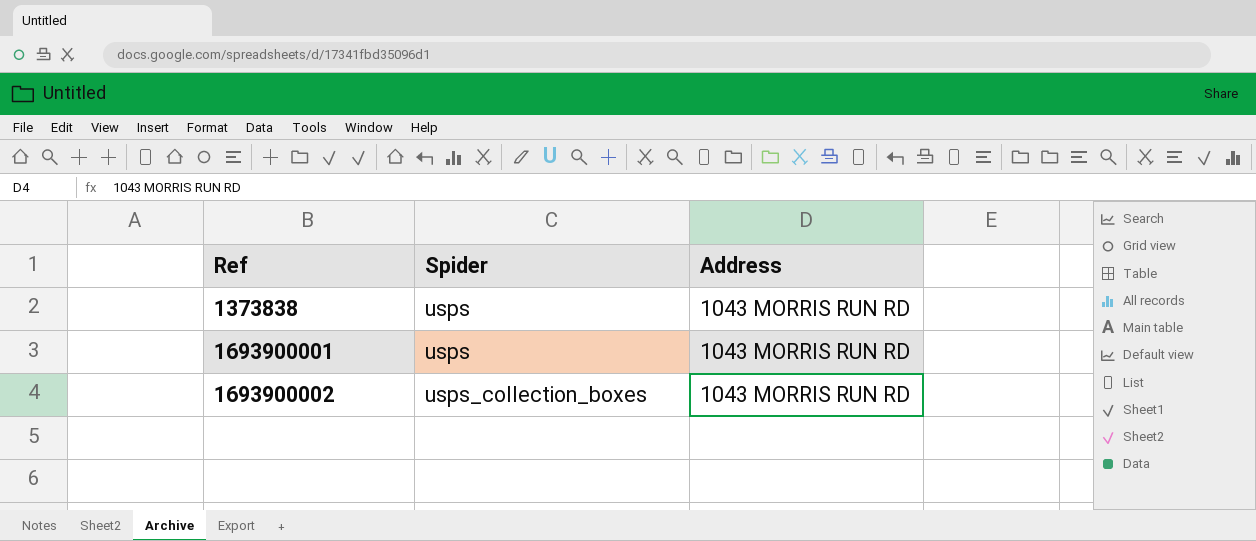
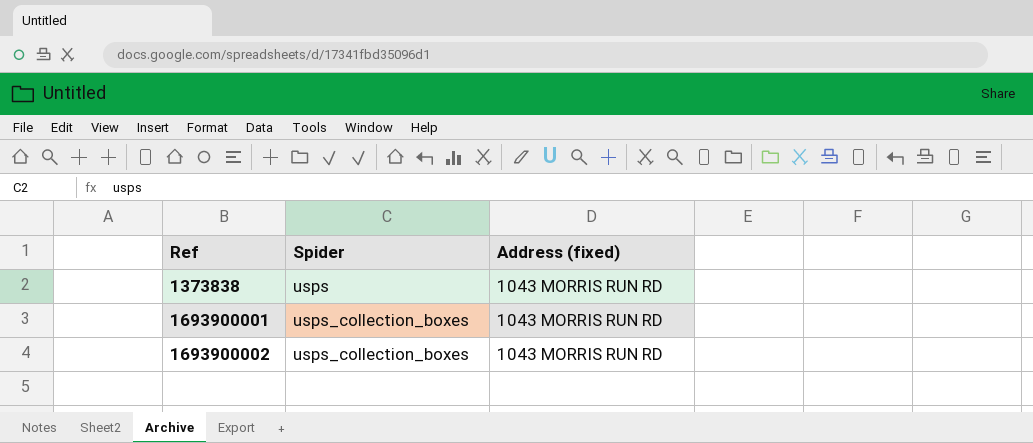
column name: Address -> Address (fixed)
1693900001 | Spider: usps -> usps_collection_boxes

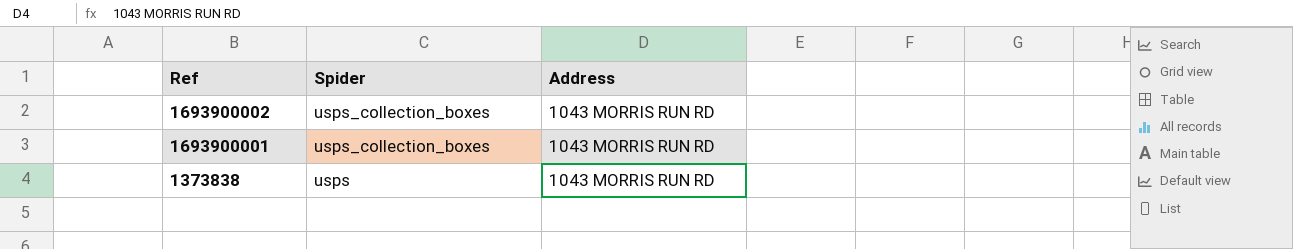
row order: Ref ascending -> Ref descending
column name: Address (fixed) -> Address

